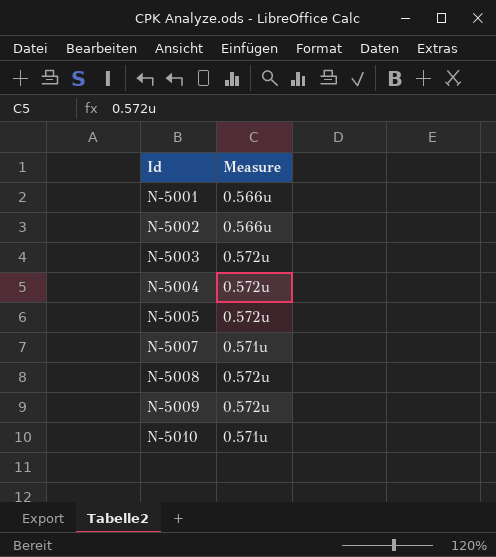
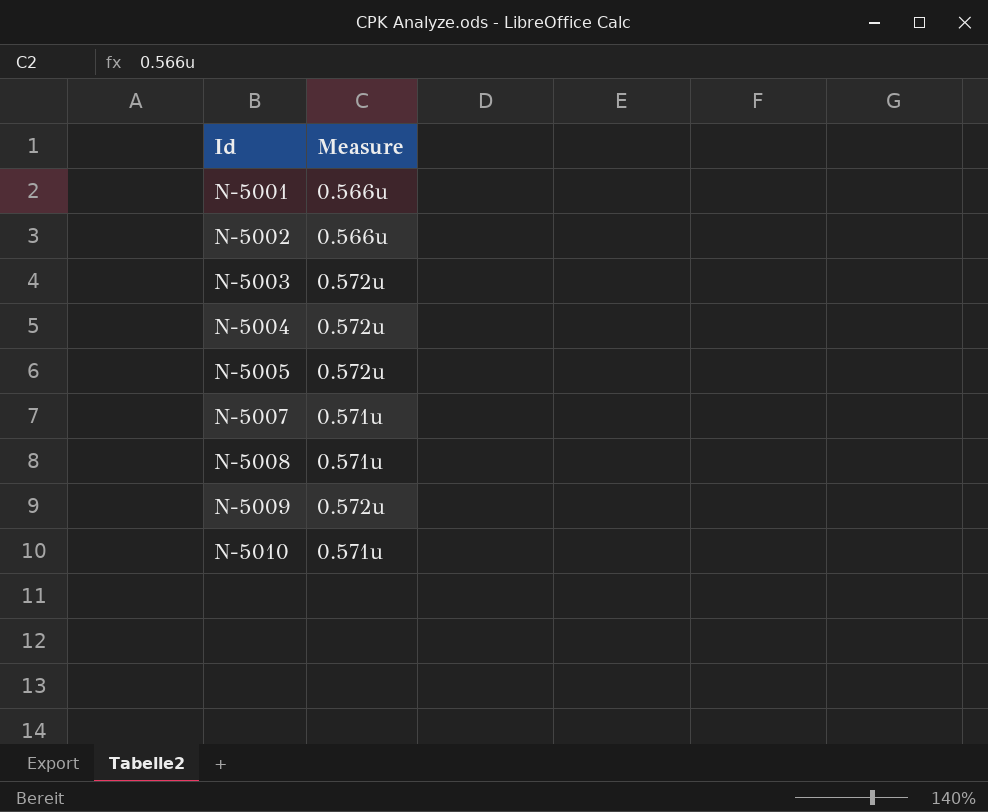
N-5008 | Measure: 0.572u -> 0.571u

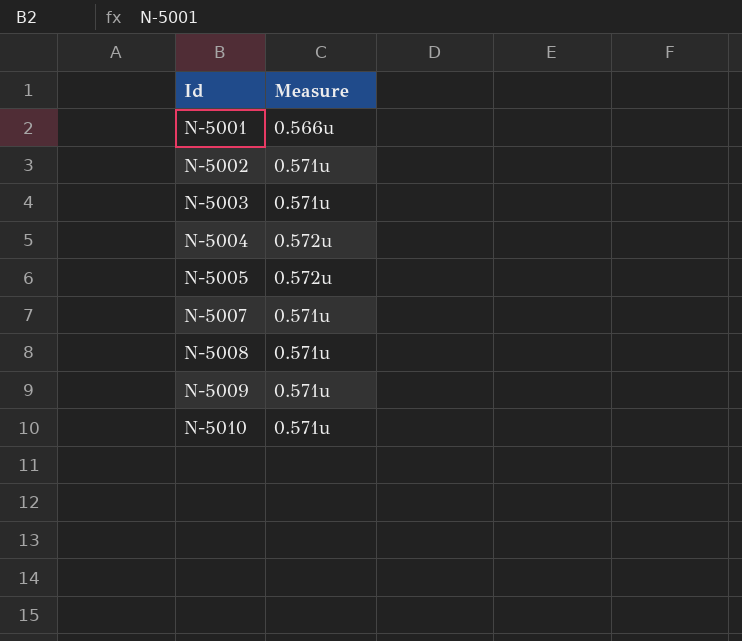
N-5002 | Measure: 0.566u -> 0.571u
N-5003 | Measure: 0.572u -> 0.571u
N-5009 | Measure: 0.572u -> 0.571u

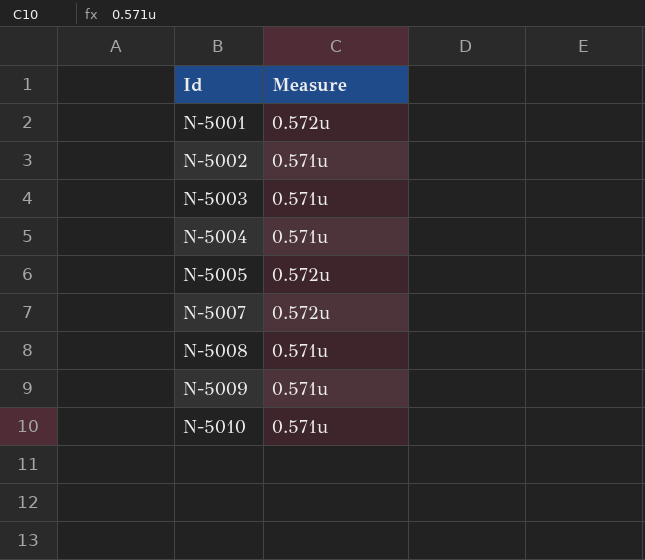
N-5001 | Measure: 0.566u -> 0.572u
N-5004 | Measure: 0.572u -> 0.571u
N-5007 | Measure: 0.571u -> 0.572u

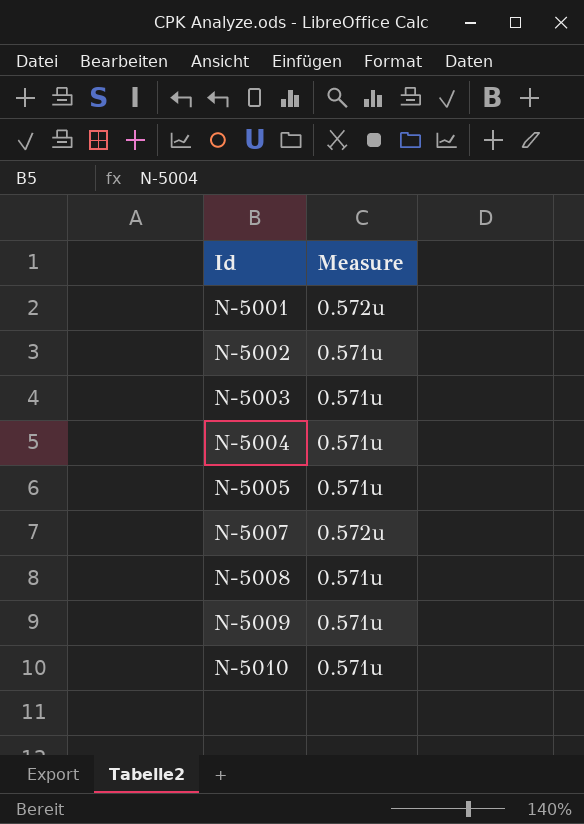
N-5005 | Measure: 0.572u -> 0.571u

